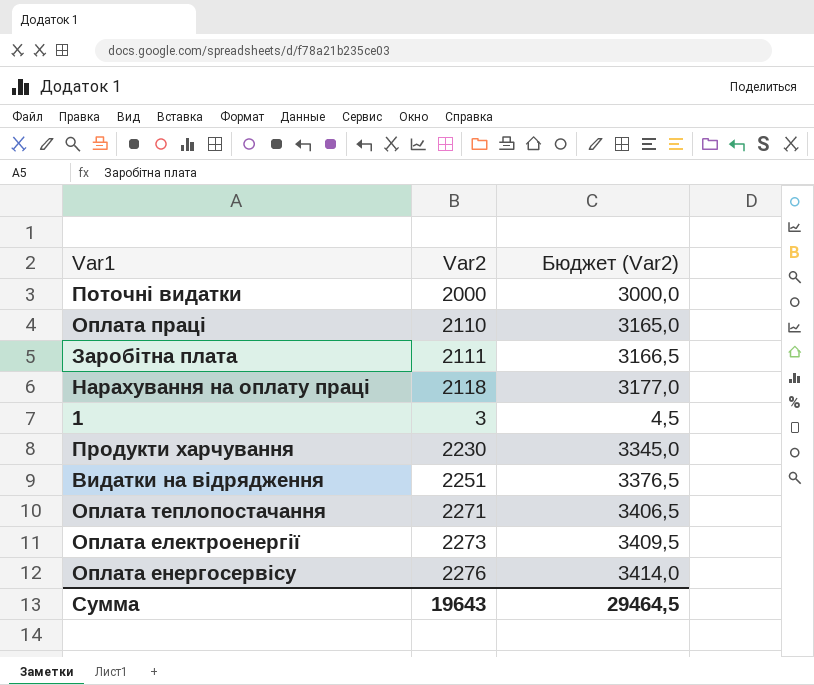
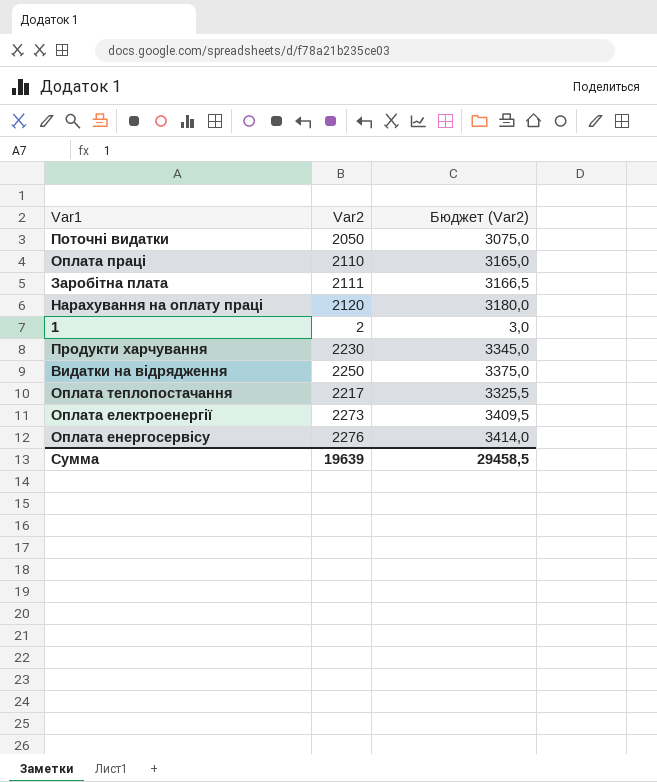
Поточні видатки | Var2: 2000 -> 2050
Поточні видатки | Бюджет (Var2): 3000,0 -> 3075,0
Нарахування на оплату праці | Var2: 2118 -> 2120
Нарахування на оплату праці | Бюджет (Var2): 3177,0 -> 3180,0
1 | Var2: 3 -> 2
1 | Бюджет (Var2): 4,5 -> 3,0
Видатки на відрядження | Var2: 2251 -> 2250
Видатки на відрядження | Бюджет (Var2): 3376,5 -> 3375,0
Оплата теплопостачання | Var2: 2271 -> 2217
Оплата теплопостачання | Бюджет (Var2): 3406,5 -> 3325,5
Сумма | Var2: 19643 -> 19639
Сумма | Бюджет (Var2): 29464,5 -> 29458,5

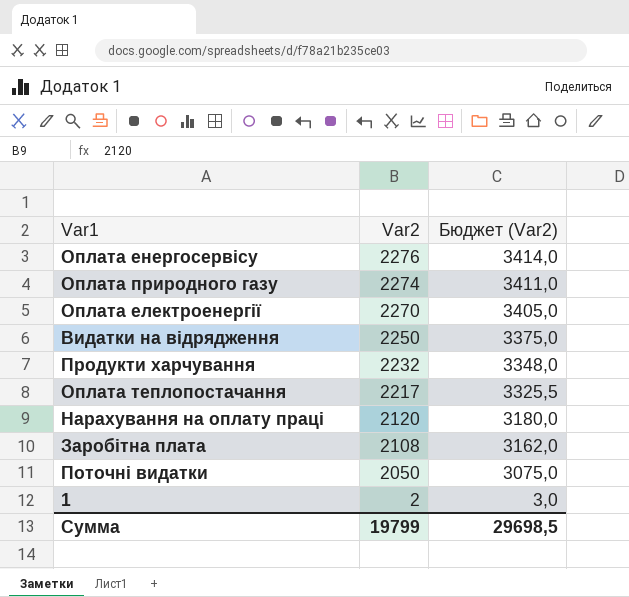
row order: none -> Var2 descending
row Оплата праці: 2110 | 3165,0 -> none
row Оплата природного газу: none -> 2274 | 3411,0
Оплата електроенергії | Var2: 2273 -> 2270
Оплата електроенергії | Бюджет (Var2): 3409,5 -> 3405,0
Продукти харчування | Var2: 2230 -> 2232
Продукти харчування | Бюджет (Var2): 3345,0 -> 3348,0
Заробітна плата | Var2: 2111 -> 2108
Заробітна плата | Бюджет (Var2): 3166,5 -> 3162,0
Сумма | Var2: 19639 -> 19799
Сумма | Бюджет (Var2): 29458,5 -> 29698,5

